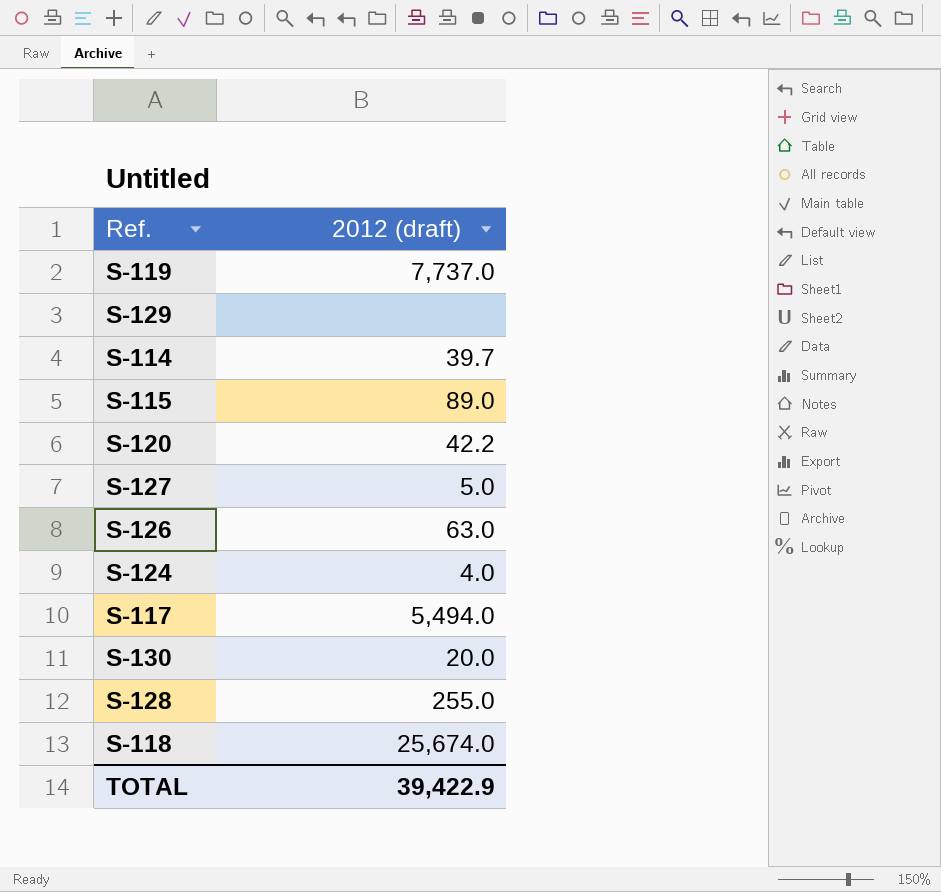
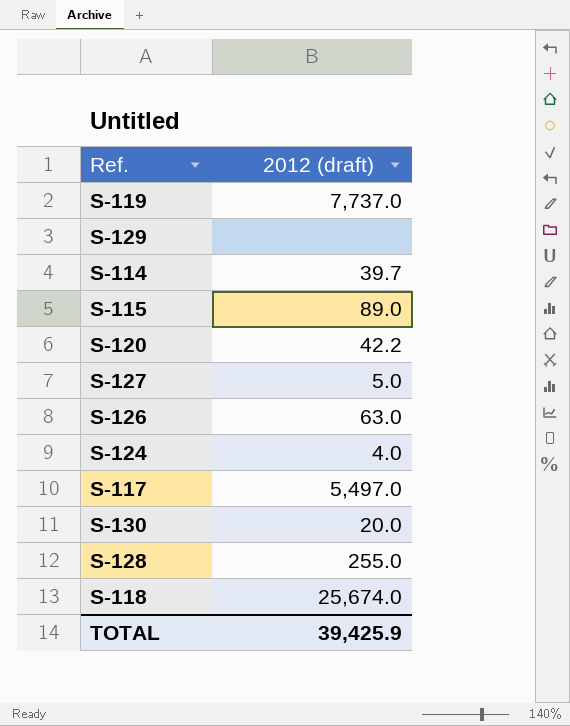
S-117 | 2012 (draft): 5,494.0 -> 5,497.0
TOTAL | 2012 (draft): 39,422.9 -> 39,425.9

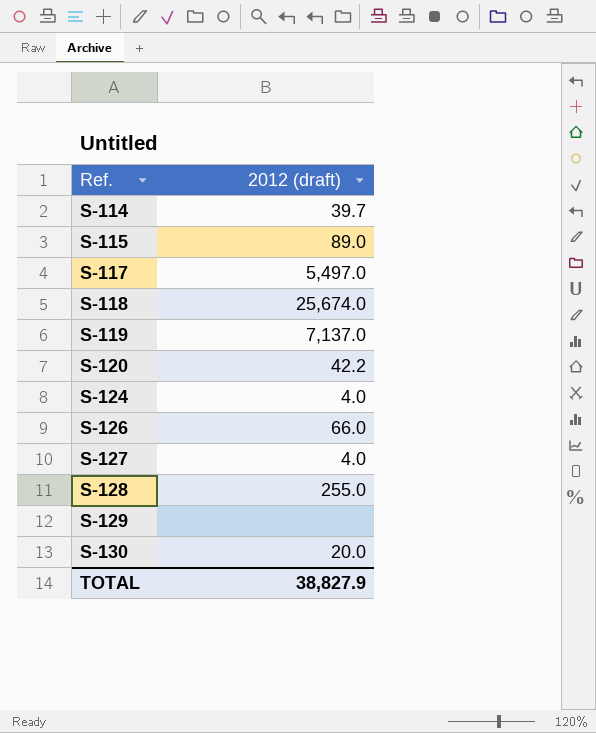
row order: none -> Ref. ascending
S-119 | 2012 (draft): 7,737.0 -> 7,137.0
S-126 | 2012 (draft): 63.0 -> 66.0
S-127 | 2012 (draft): 5.0 -> 4.0
TOTAL | 2012 (draft): 39,425.9 -> 38,827.9

